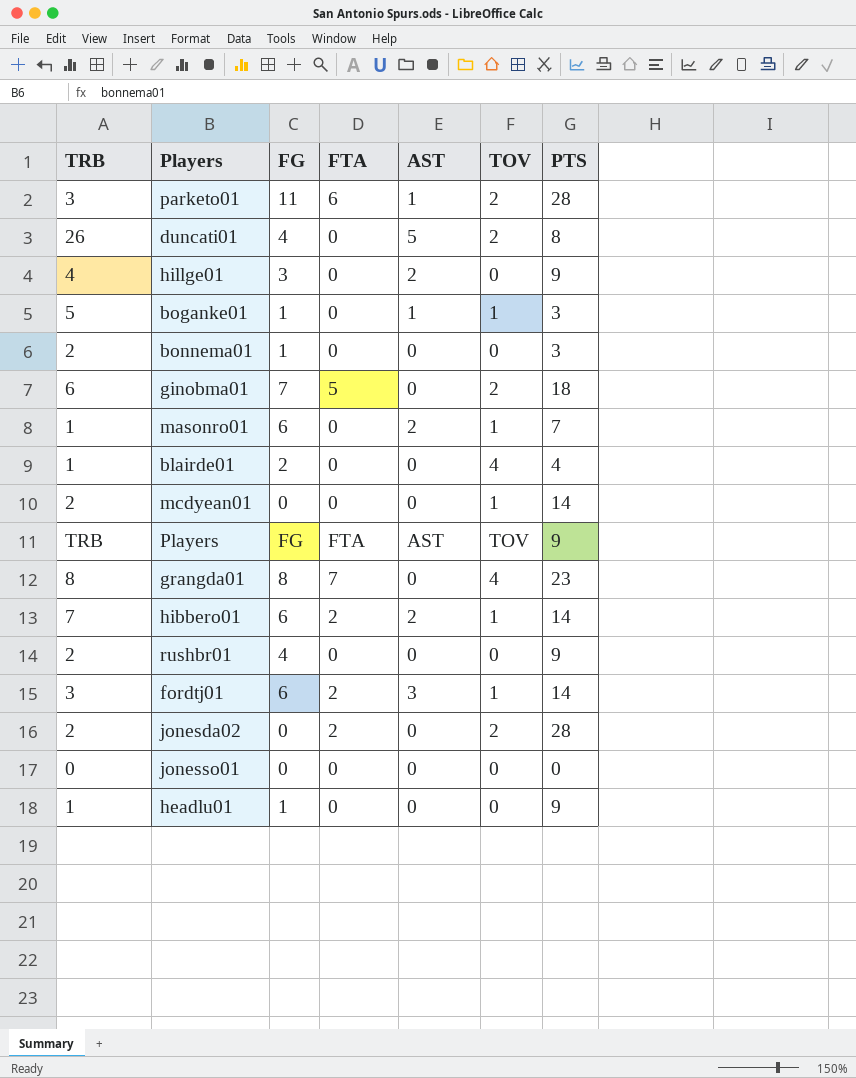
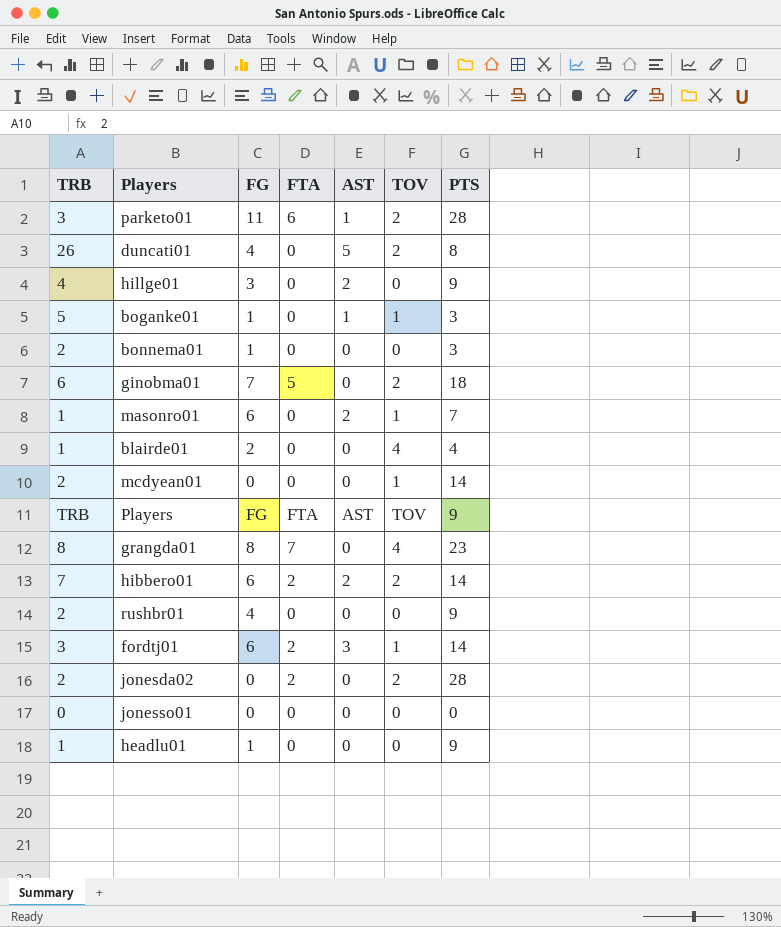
hibbero01 | TOV: 1 -> 2

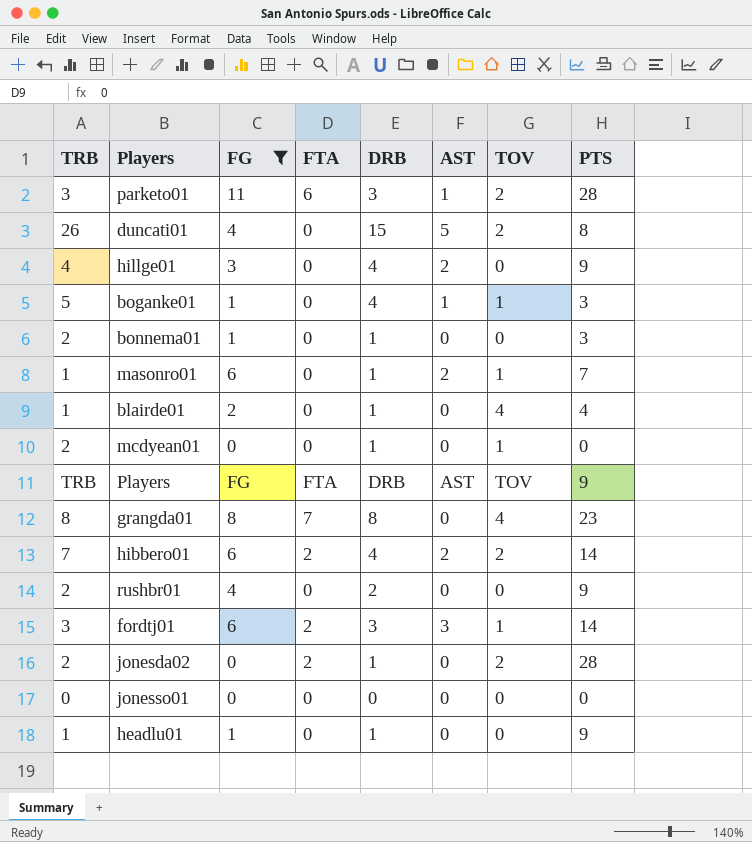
filter: none -> FG != 7
column DRB | position: none -> 5
mcdyean01 | PTS: 14 -> 0

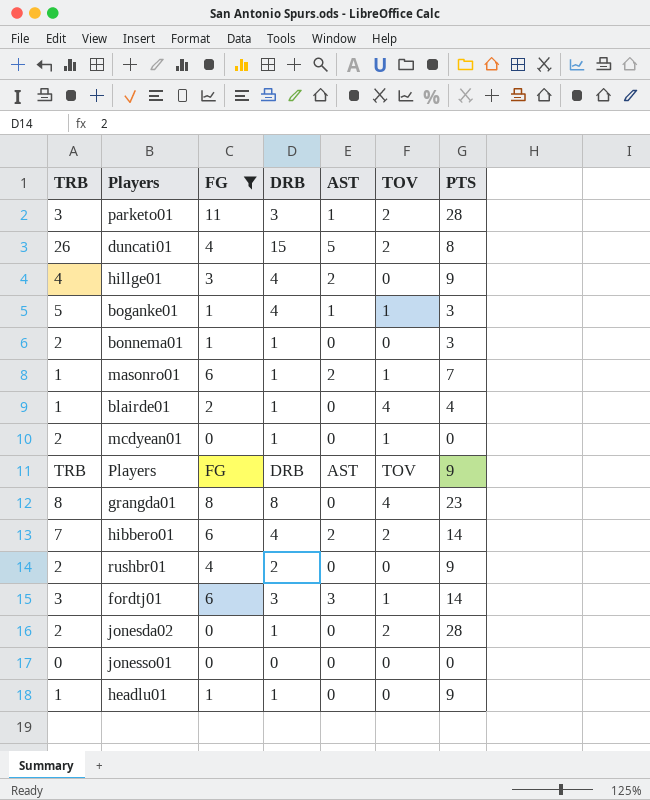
column FTA | position: 4 -> none

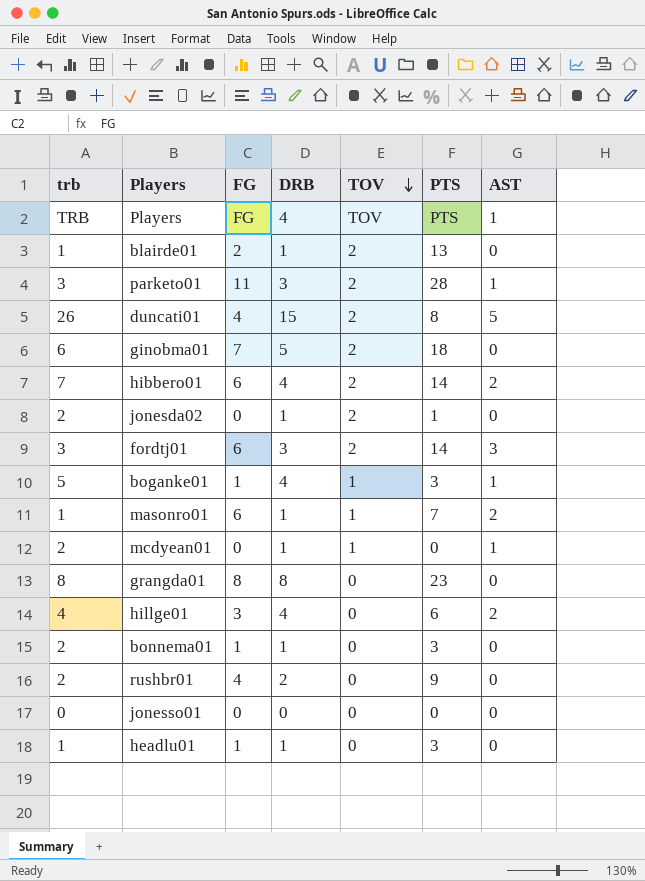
filter: FG != 7 -> none
row order: none -> TOV descending
column name: TRB -> trb
column AST | position: 5 -> 7
Players | DRB: DRB -> 4
Players | PTS: 9 -> PTS
Players | AST: AST -> 1
blairde01 | TOV: 4 -> 2
blairde01 | PTS: 4 -> 13
jonesda02 | PTS: 28 -> 1
fordtj01 | TOV: 1 -> 2
mcdyean01 | AST: 0 -> 1
grangda01 | TOV: 4 -> 0
hillge01 | PTS: 9 -> 6
headlu01 | PTS: 9 -> 3

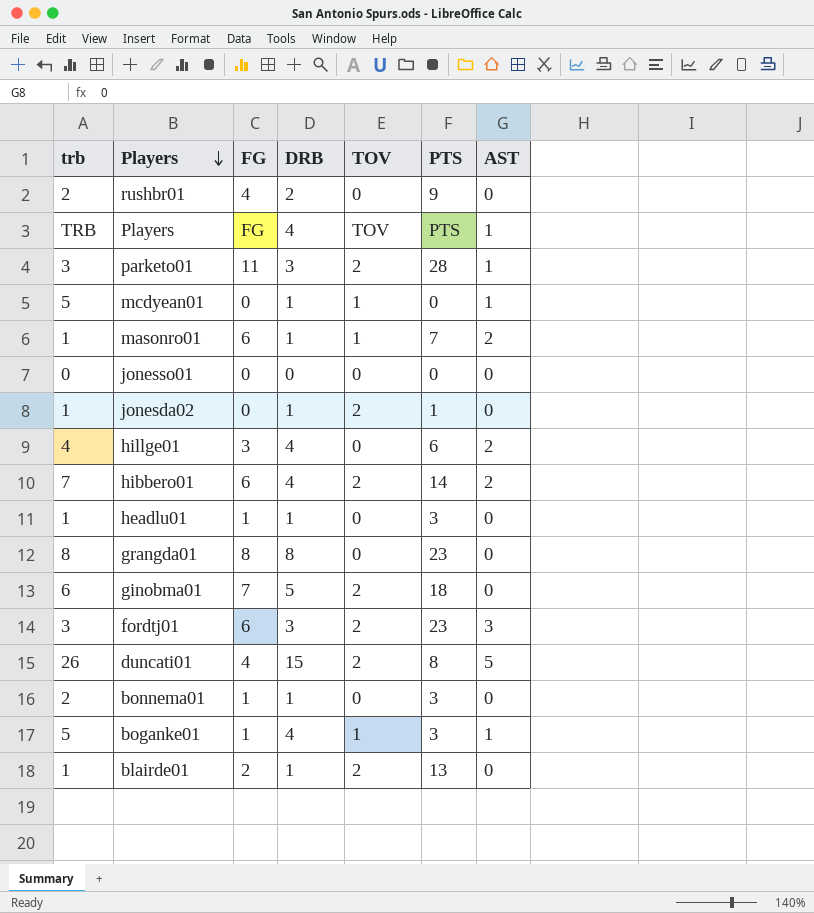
row order: TOV descending -> Players descending
mcdyean01 | trb: 2 -> 5
jonesda02 | trb: 2 -> 1
fordtj01 | PTS: 14 -> 23

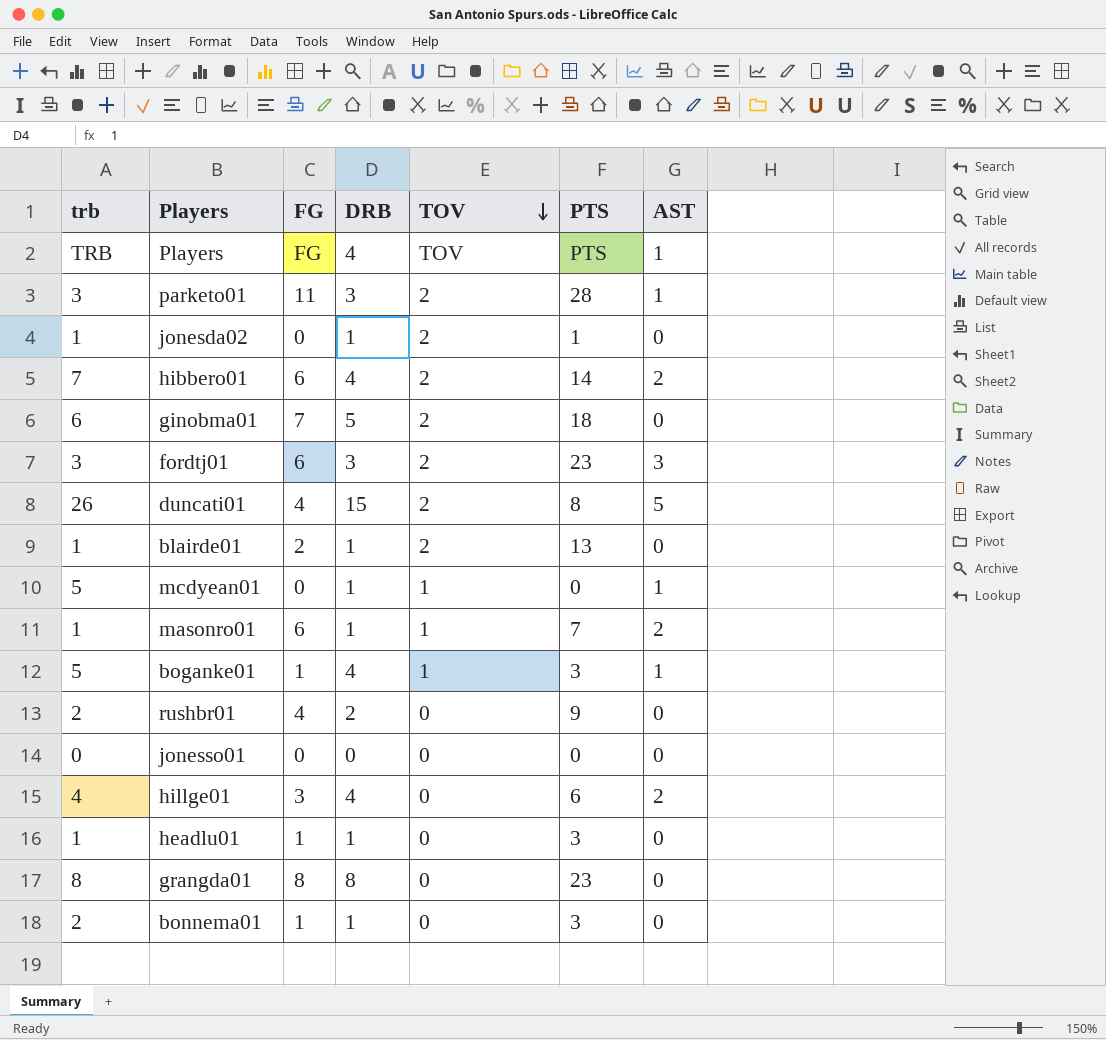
row order: Players descending -> TOV descending

